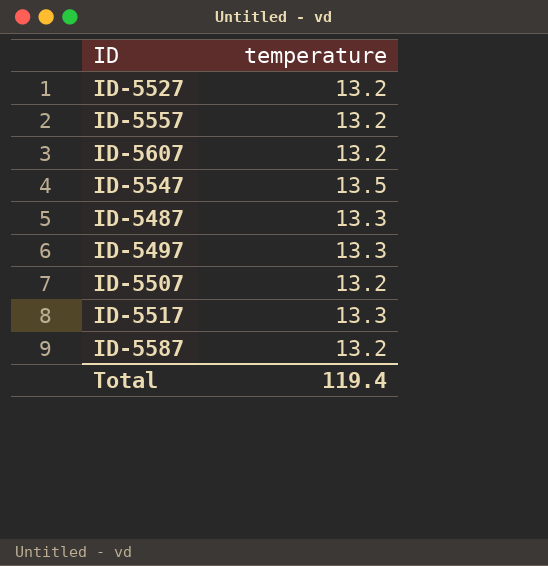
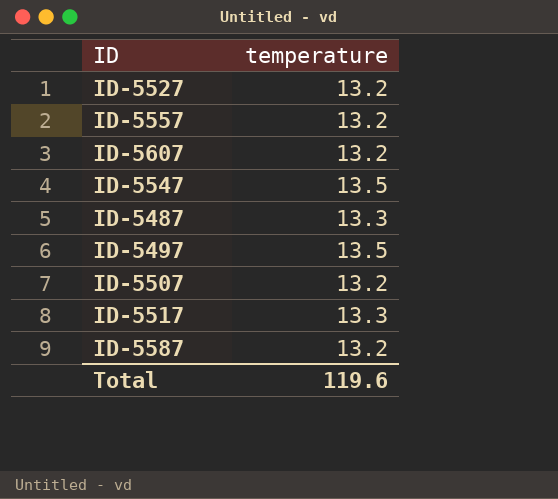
ID-5497 | temperature: 13.3 -> 13.5
Total | temperature: 119.4 -> 119.6

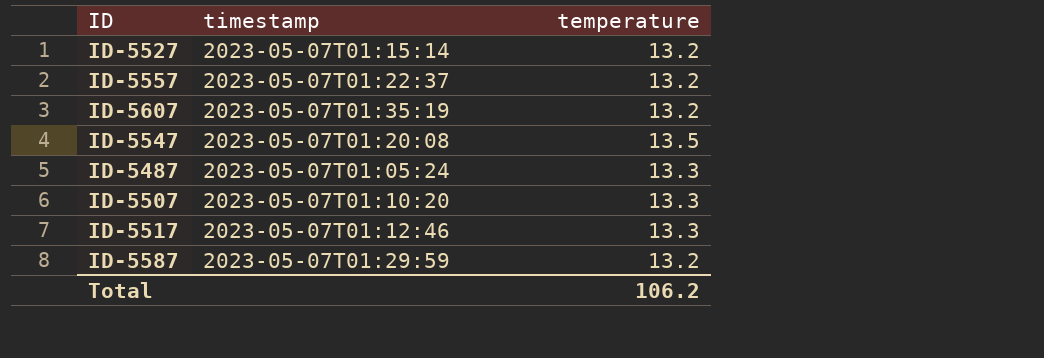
column timestamp | position: none -> 2
row ID-5497: 13.5 -> none
ID-5507 | temperature: 13.2 -> 13.3
Total | temperature: 119.6 -> 106.2

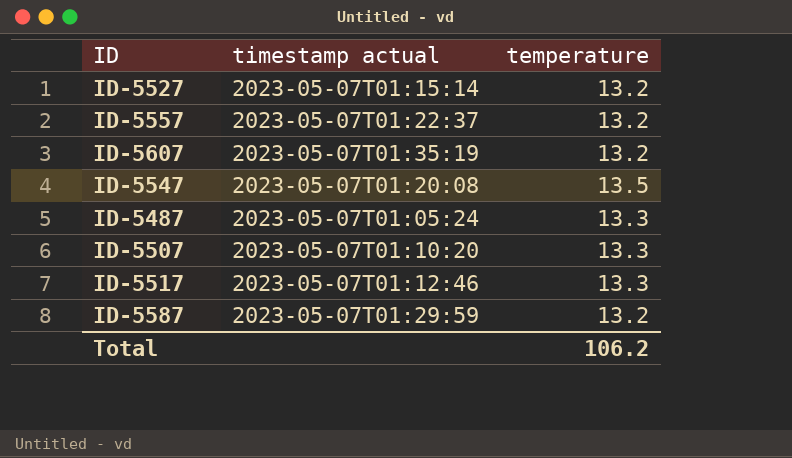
column name: timestamp -> timestamp actual

